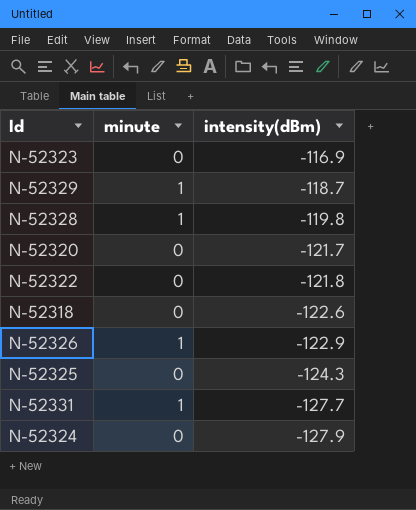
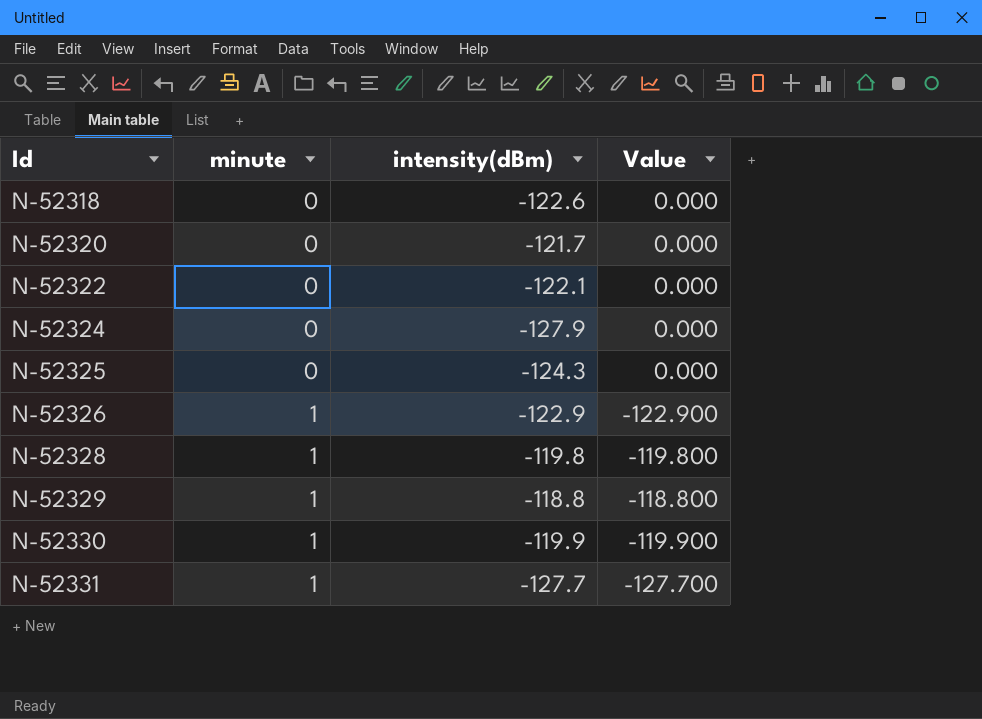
row order: intensity(dBm) descending -> Id ascending
column Value | formula: none -> [minute] * [intensity(dBm)]
row N-52323: 0 | -116.9 -> none
N-52322 | intensity(dBm): -121.8 -> -122.1
N-52329 | intensity(dBm): -118.7 -> -118.8
row N-52330: none -> 1 | -119.9 | -119.900

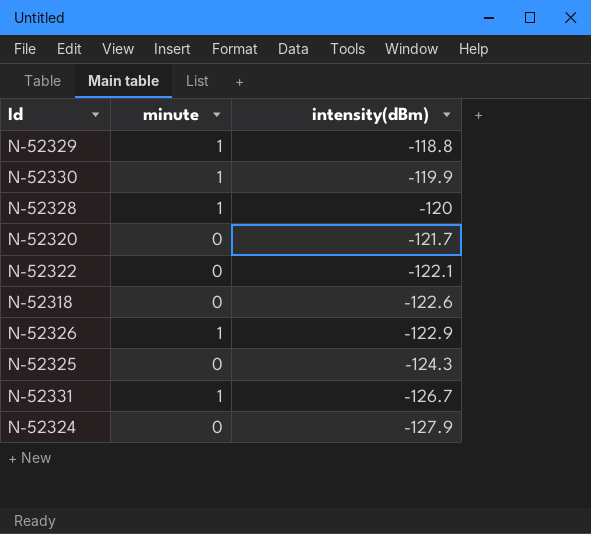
row order: Id ascending -> intensity(dBm) descending
column Value | formula: [minute] * [intensity(dBm)] -> none
N-52328 | intensity(dBm): -119.8 -> -120
N-52331 | intensity(dBm): -127.7 -> -126.7

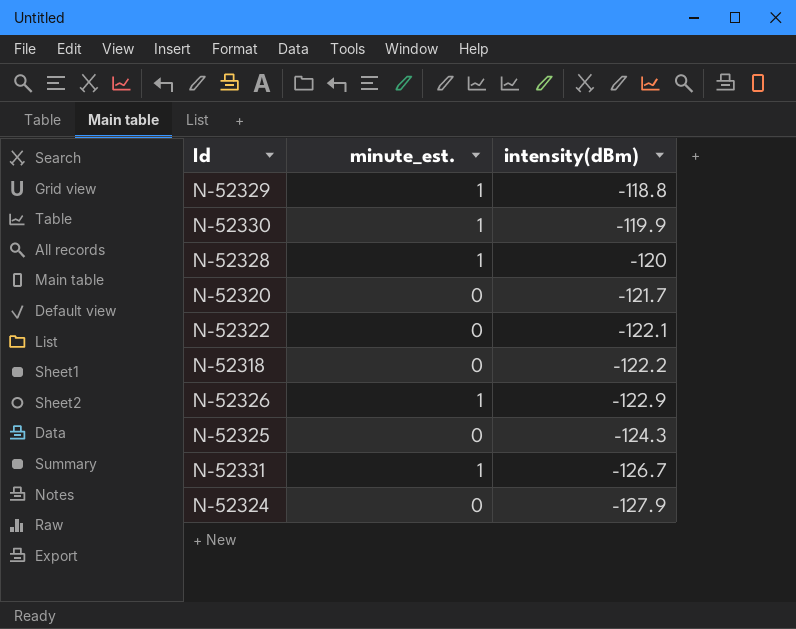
column name: minute -> minute_est.
N-52318 | intensity(dBm): -122.6 -> -122.2

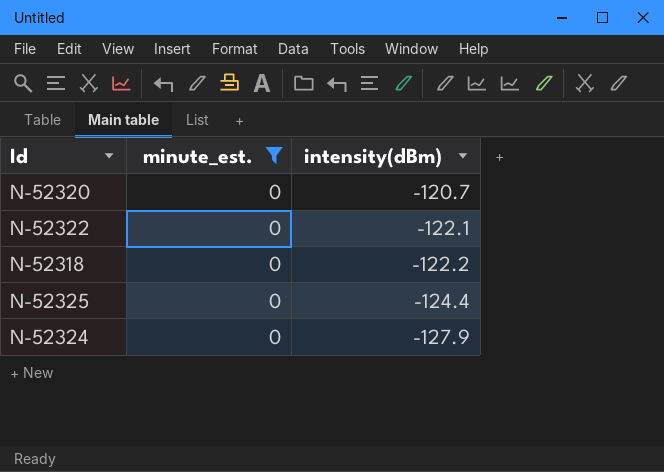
filter: none -> minute_est. = 0
N-52320 | intensity(dBm): -121.7 -> -120.7
N-52325 | intensity(dBm): -124.3 -> -124.4

